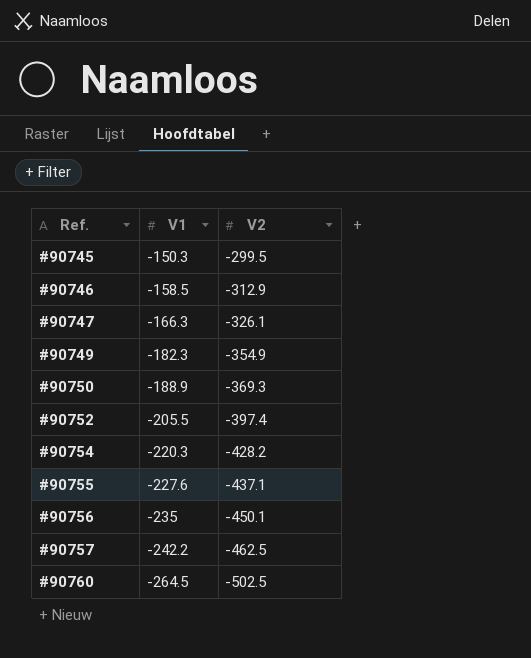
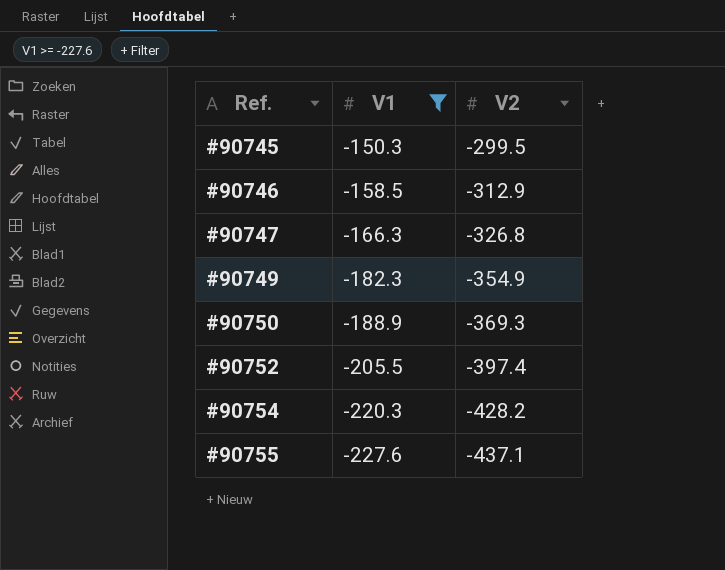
filter: none -> V1 >= -227.6
#90747 | V2: -326.1 -> -326.8

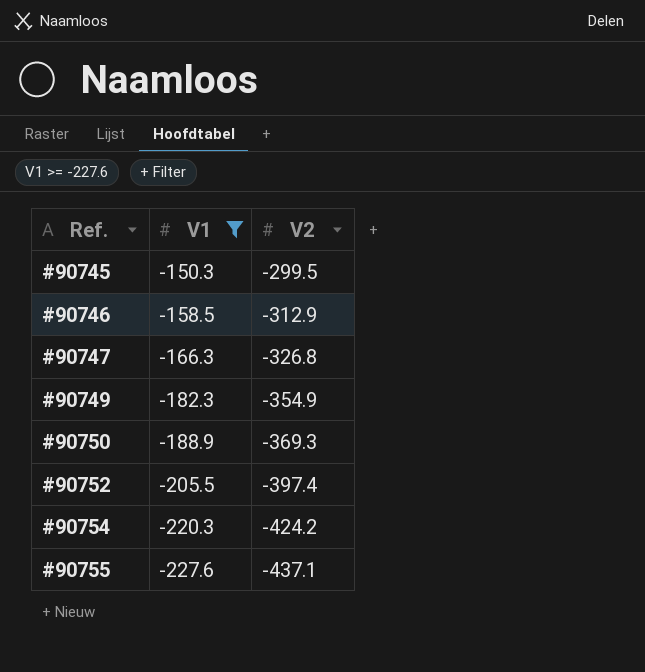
#90754 | V2: -428.2 -> -424.2

